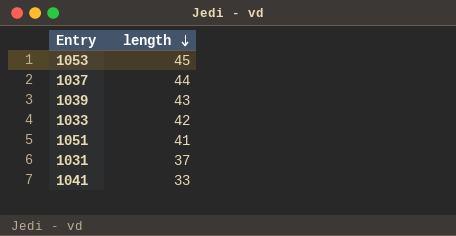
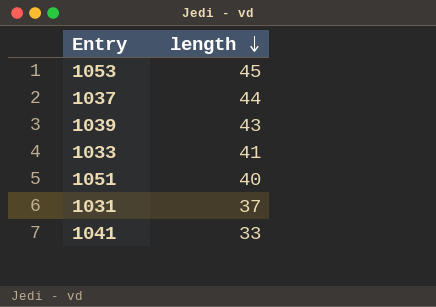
1033 | length: 42 -> 41
1051 | length: 41 -> 40

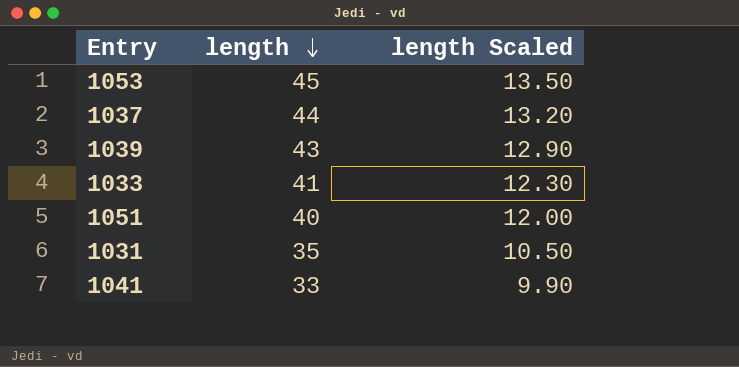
column length Scaled | formula: none -> [length] * 0.3
1031 | length: 37 -> 35

